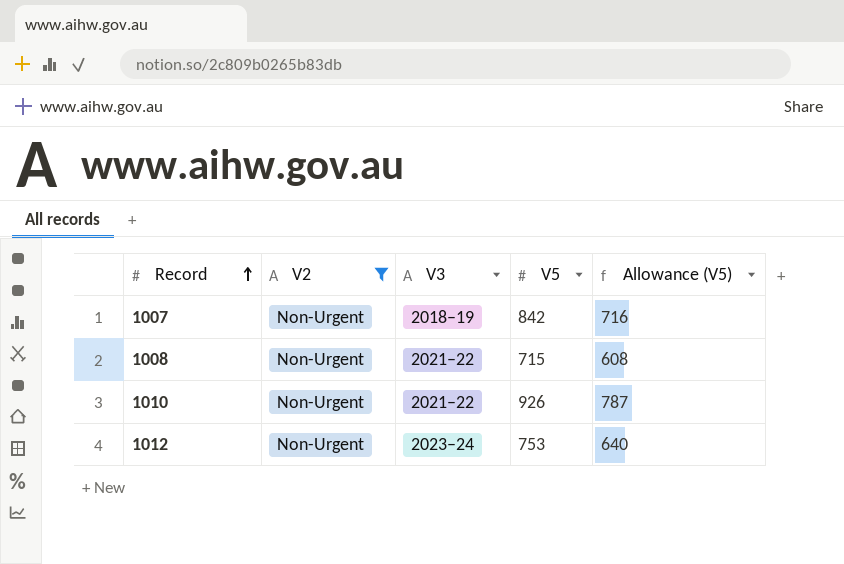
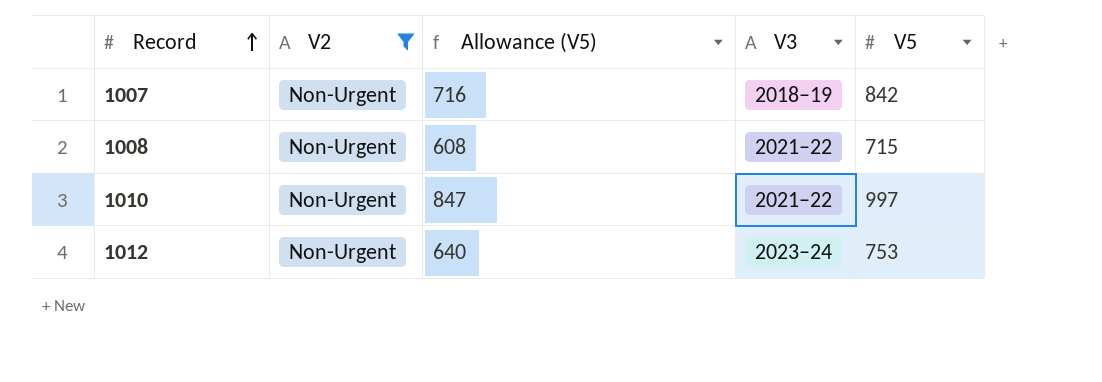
column Allowance (V5) | position: 5 -> 3
1010 | Allowance (V5): 787 -> 847
1010 | V5: 926 -> 997

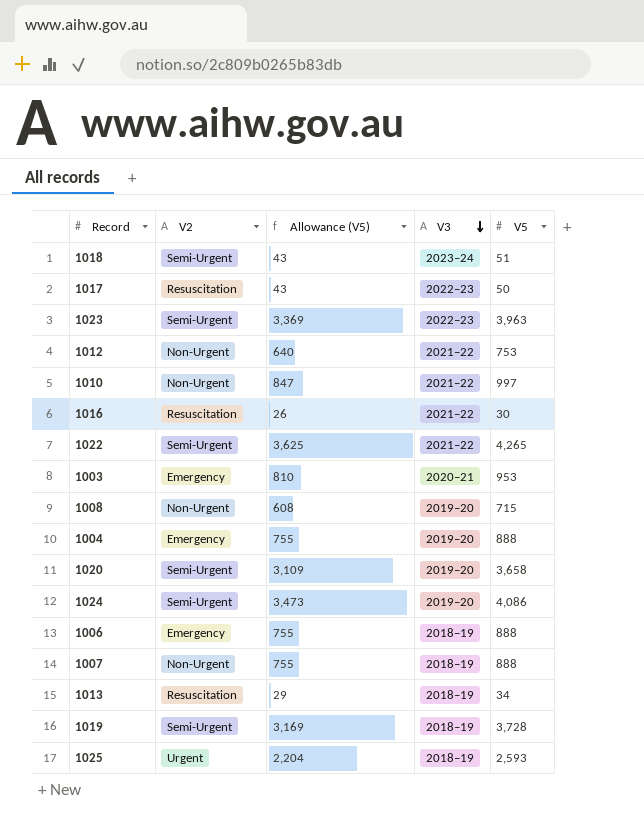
filter: V2 = Non-Urgent -> none
row order: Record ascending -> V3 descending
1012 | V3: 2023–24 -> 2021–22
1008 | V3: 2021–22 -> 2019–20
1007 | Allowance (V5): 716 -> 755
1007 | V5: 842 -> 888

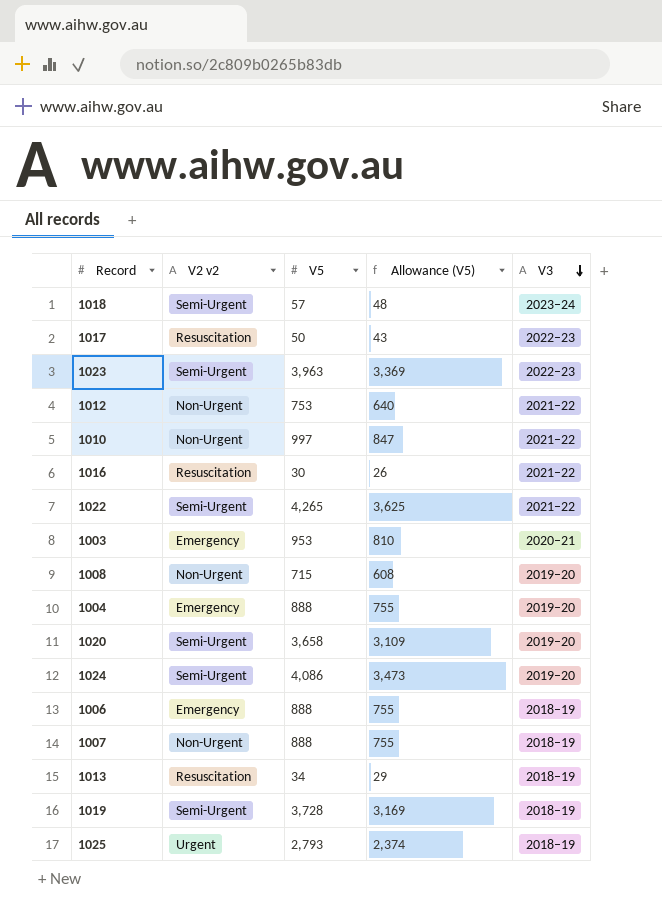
column name: V2 -> V2 v2
column V5 | position: 5 -> 3
1018 | V5: 51 -> 57
1018 | Allowance (V5): 43 -> 48
1025 | V5: 2,593 -> 2,793
1025 | Allowance (V5): 2,204 -> 2,374

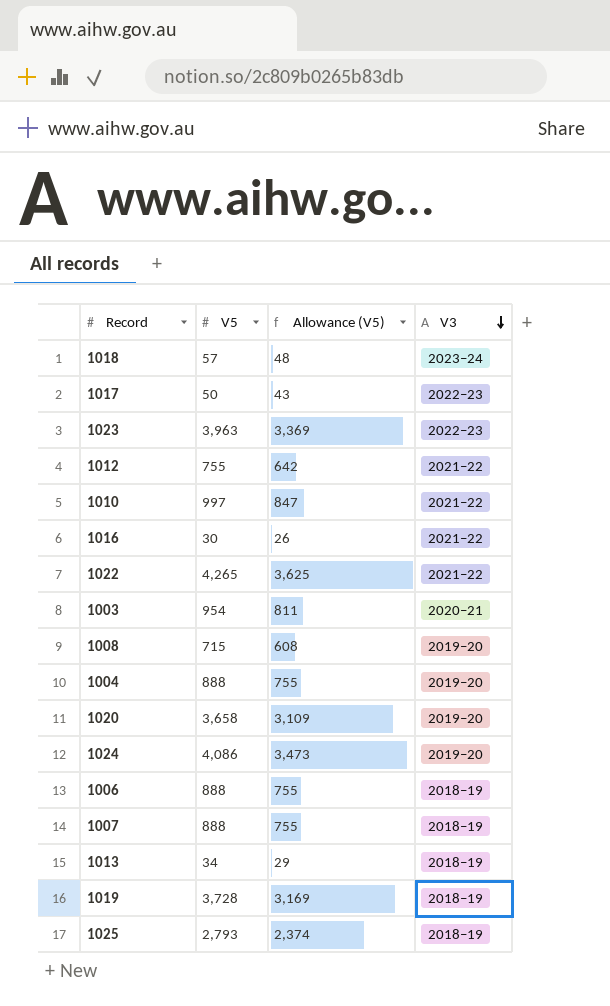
column V2 v2 | position: 2 -> none
1012 | V5: 753 -> 755
1012 | Allowance (V5): 640 -> 642
1003 | V5: 953 -> 954
1003 | Allowance (V5): 810 -> 811

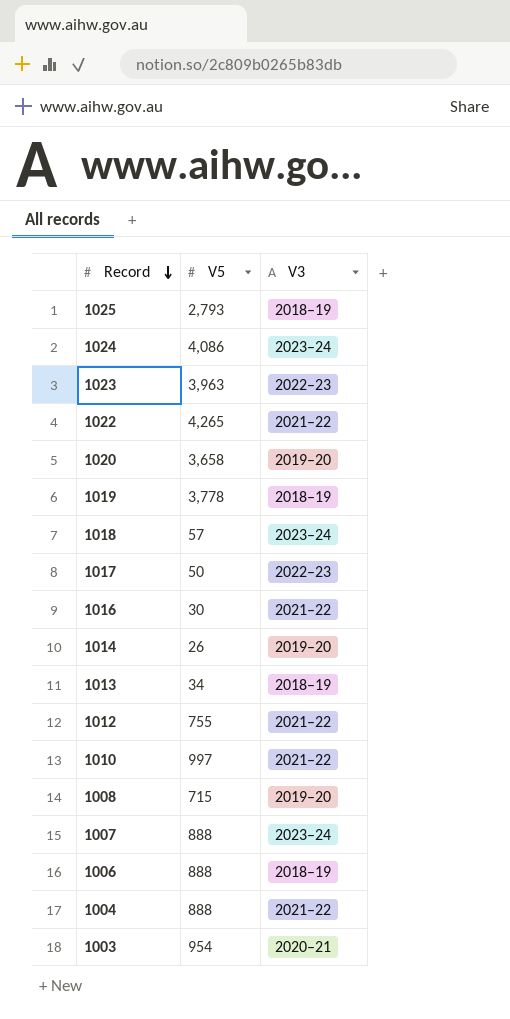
row order: V3 descending -> Record descending
column Allowance (V5) | formula: [V5] * 0.85 -> none
1024 | V3: 2019–20 -> 2023–24
1019 | V5: 3,728 -> 3,778
row 1014: none -> 26 | 2019–20
1007 | V3: 2018–19 -> 2023–24
1004 | V3: 2019–20 -> 2021–22

